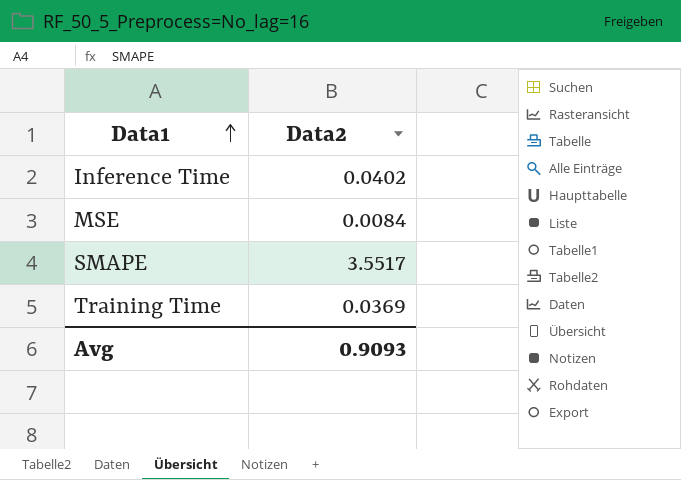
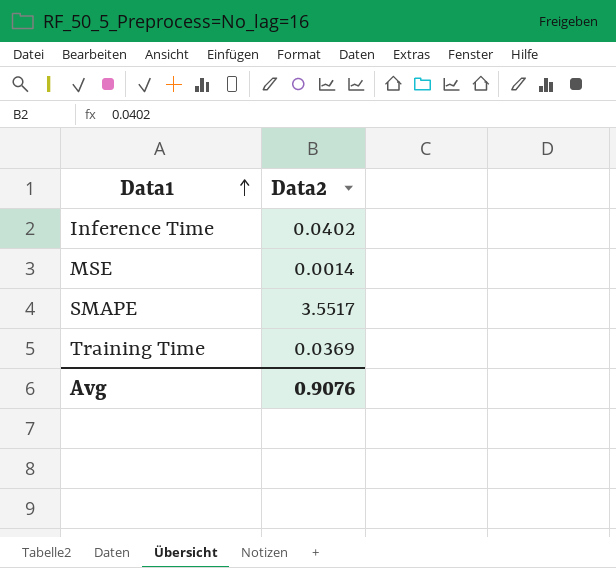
MSE | Data2: 0.0084 -> 0.0014
Avg | Data2: 0.9093 -> 0.9076

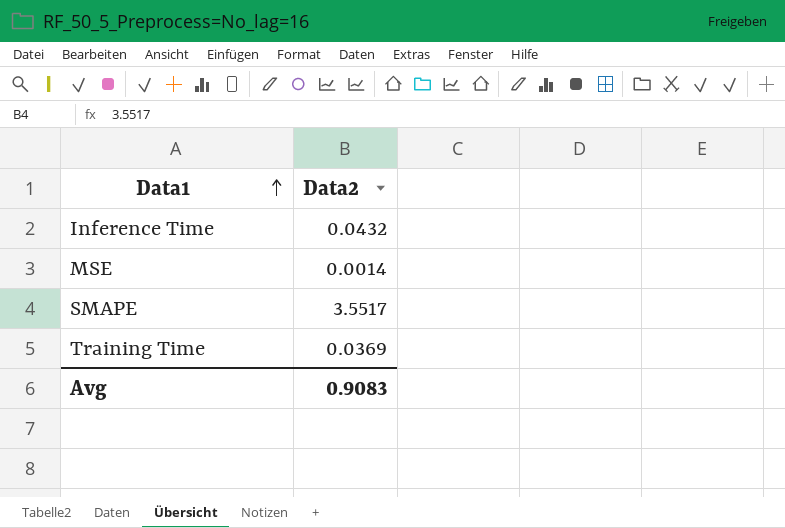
Inference Time | Data2: 0.0402 -> 0.0432
Avg | Data2: 0.9076 -> 0.9083

